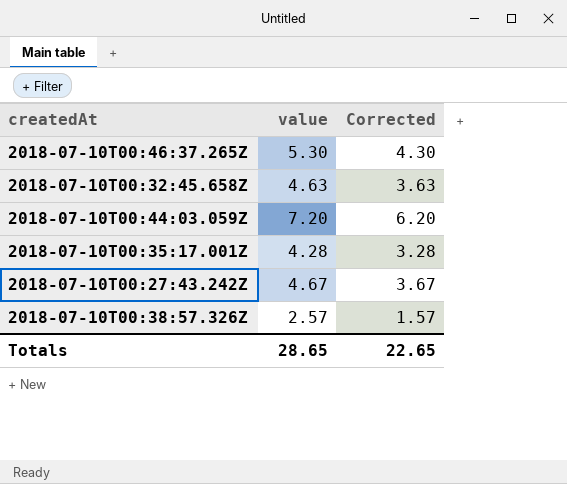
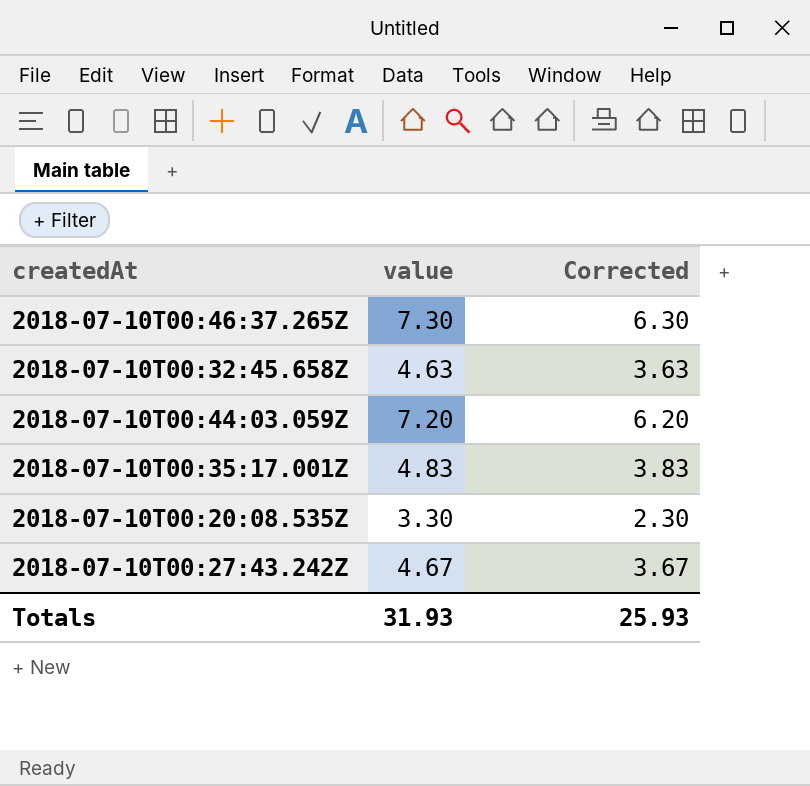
row 2018-07-10T00:38:57.326Z: 2.57 | 1.57 -> none
2018-07-10T00:46:37.265Z | value: 5.30 -> 7.30
2018-07-10T00:46:37.265Z | Corrected: 4.30 -> 6.30
2018-07-10T00:35:17.001Z | value: 4.28 -> 4.83
2018-07-10T00:35:17.001Z | Corrected: 3.28 -> 3.83
row 2018-07-10T00:20:08.535Z: none -> 3.30 | 2.30
Totals | value: 28.65 -> 31.93
Totals | Corrected: 22.65 -> 25.93

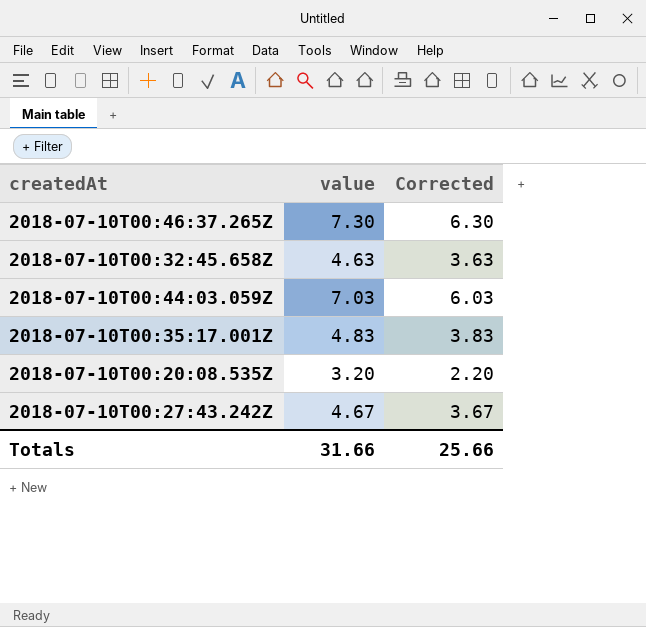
2018-07-10T00:44:03.059Z | value: 7.20 -> 7.03
2018-07-10T00:44:03.059Z | Corrected: 6.20 -> 6.03
2018-07-10T00:20:08.535Z | value: 3.30 -> 3.20
2018-07-10T00:20:08.535Z | Corrected: 2.30 -> 2.20
Totals | value: 31.93 -> 31.66
Totals | Corrected: 25.93 -> 25.66

